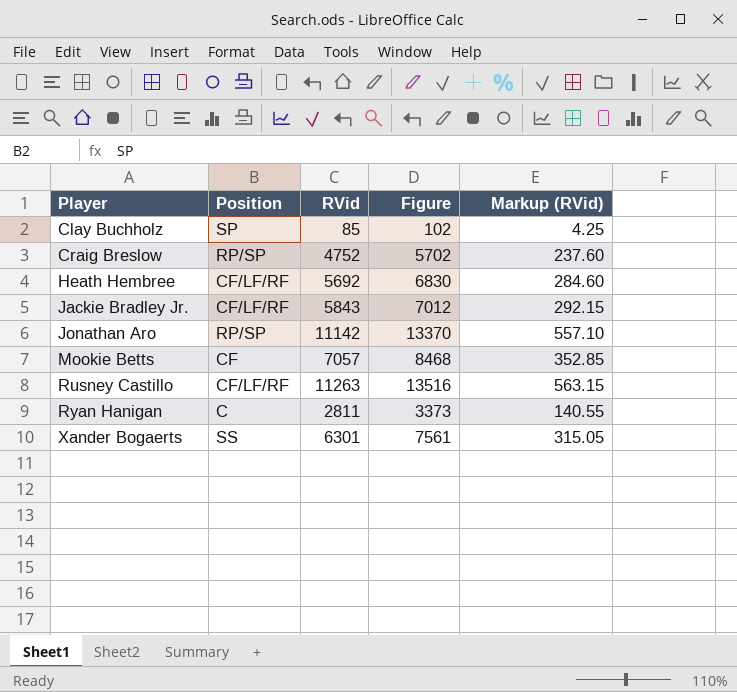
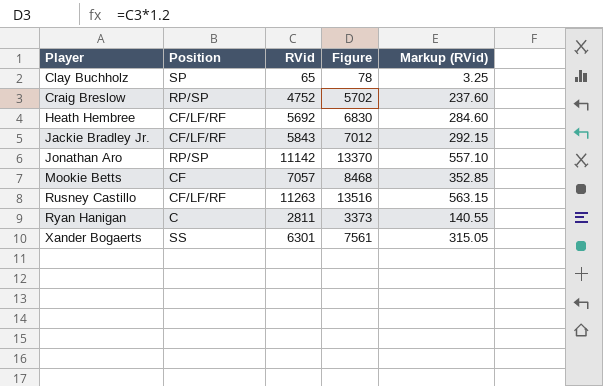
Clay Buchholz | RVid: 85 -> 65
Clay Buchholz | Figure: 102 -> 78
Clay Buchholz | Markup (RVid): 4.25 -> 3.25

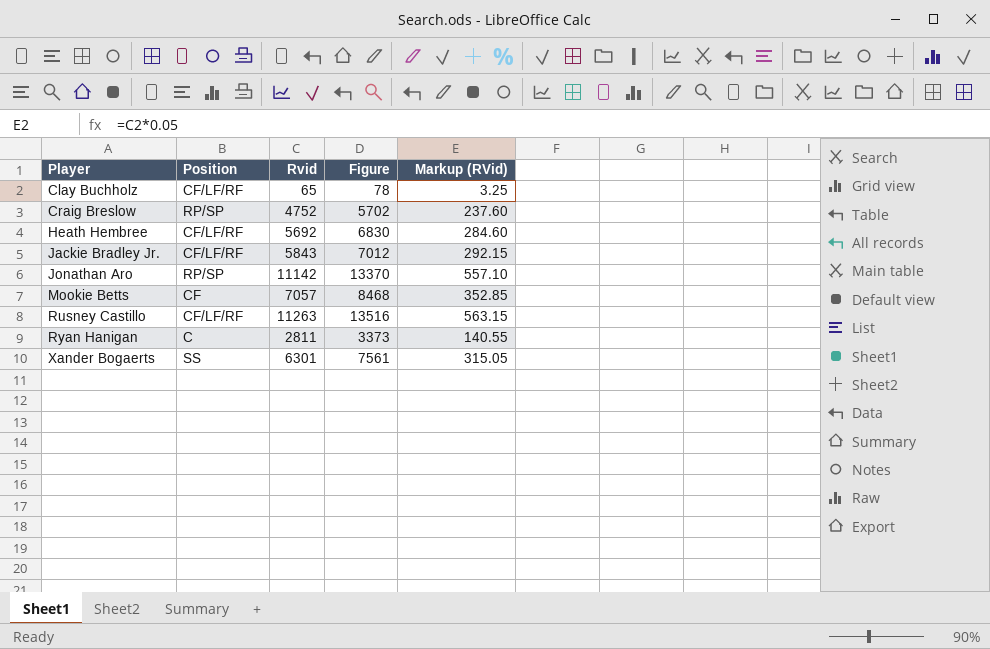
column name: RVid -> Rvid
Clay Buchholz | Position: SP -> CF/LF/RF

